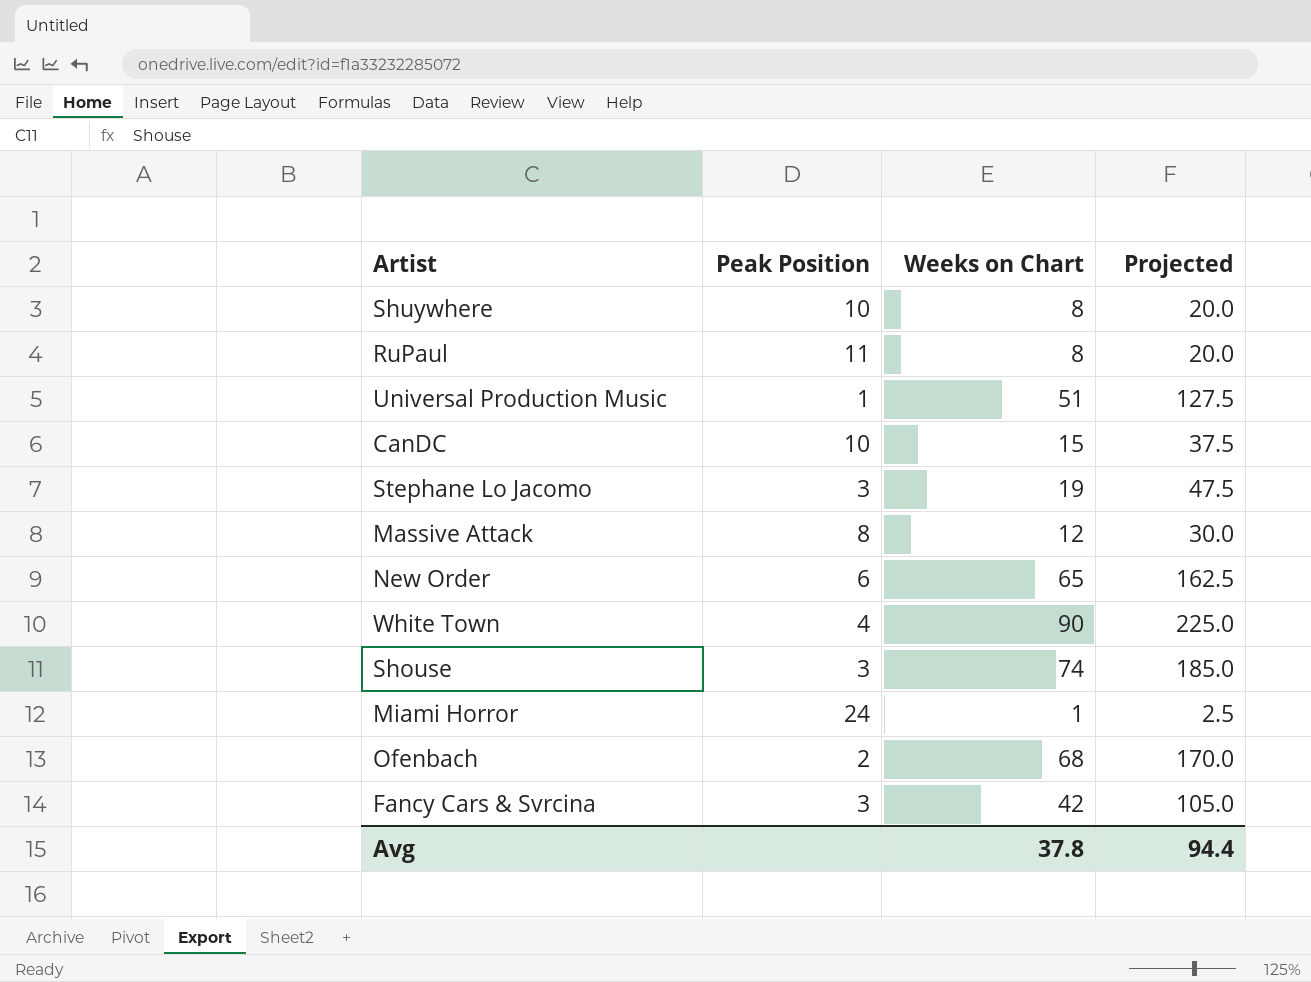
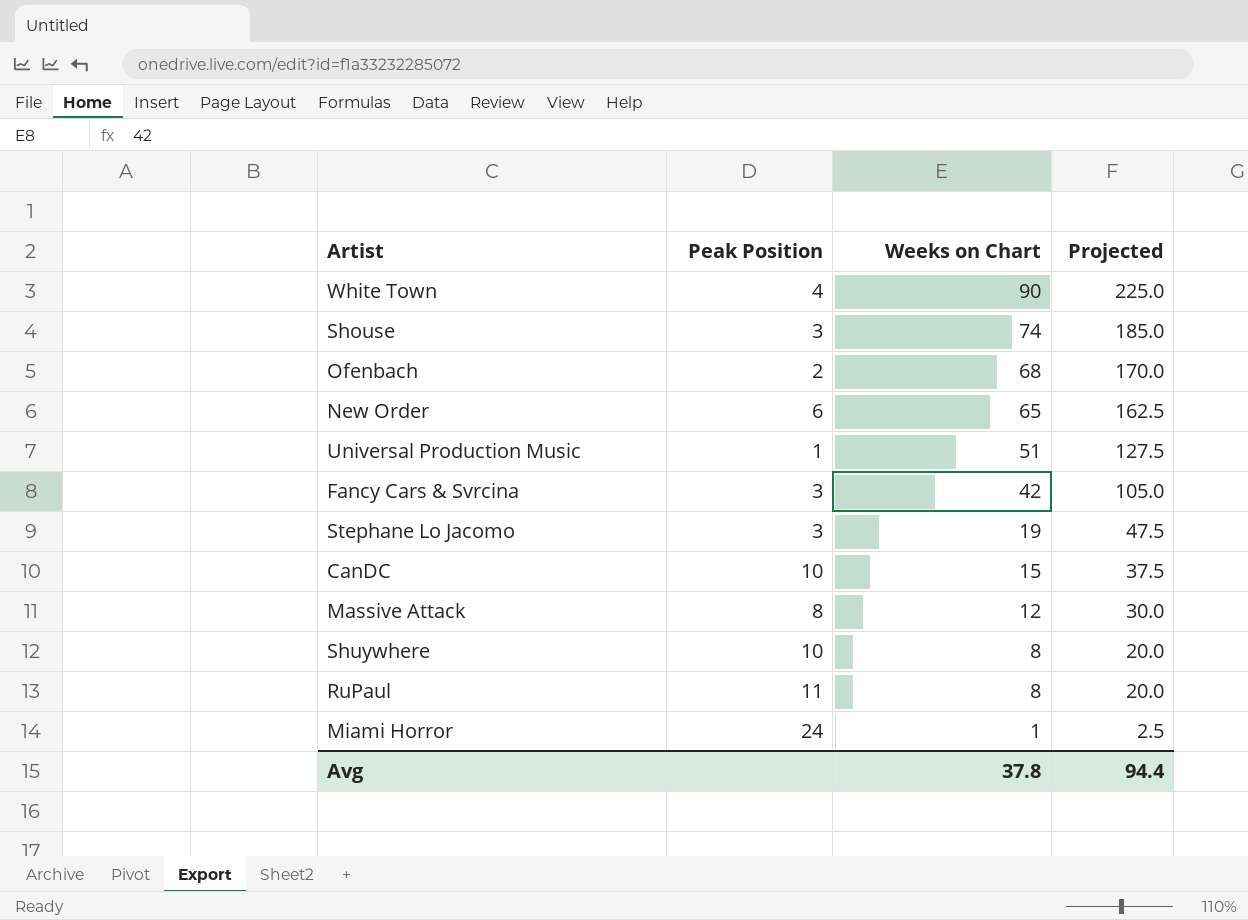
row order: none -> Weeks on Chart descending

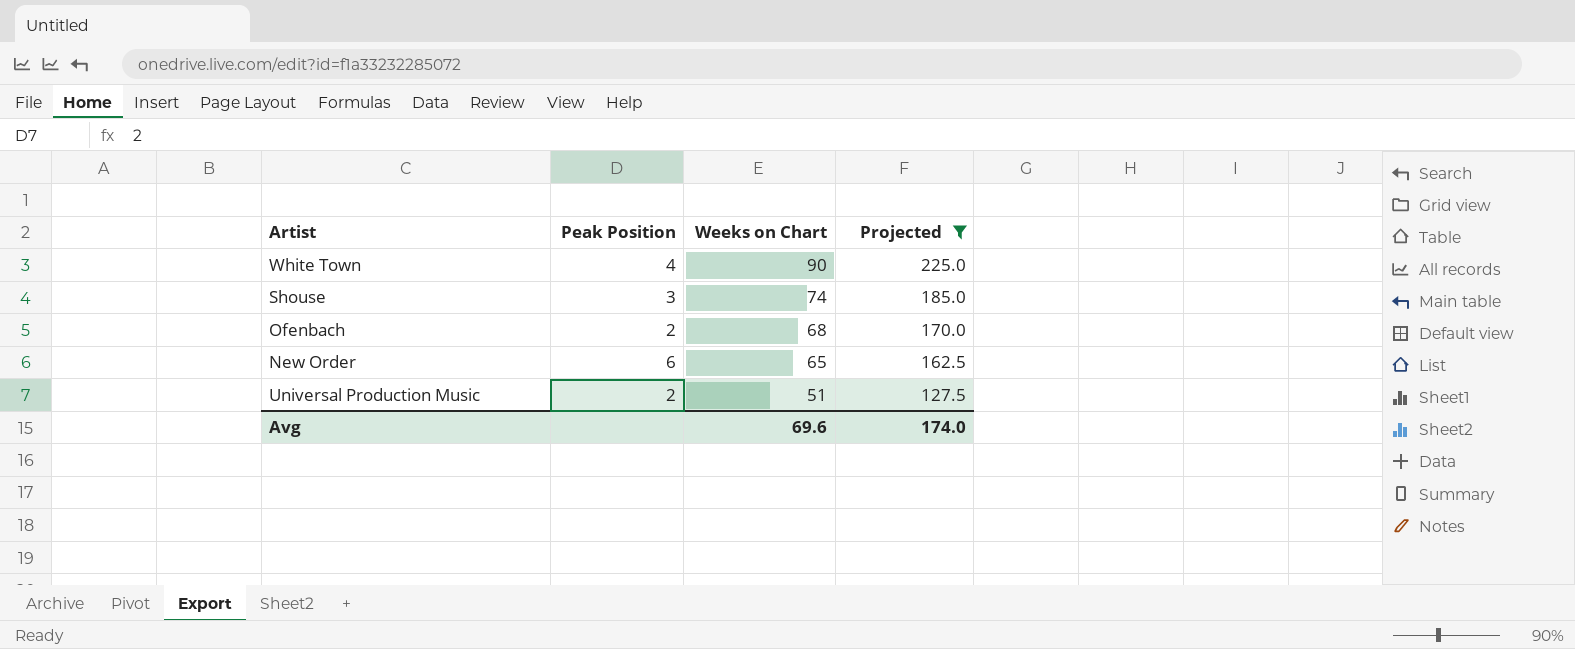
filter: none -> Projected >= 127.5
Universal Production Music | Peak Position: 1 -> 2
Avg | Weeks on Chart: 37.8 -> 69.6
Avg | Projected: 94.4 -> 174.0

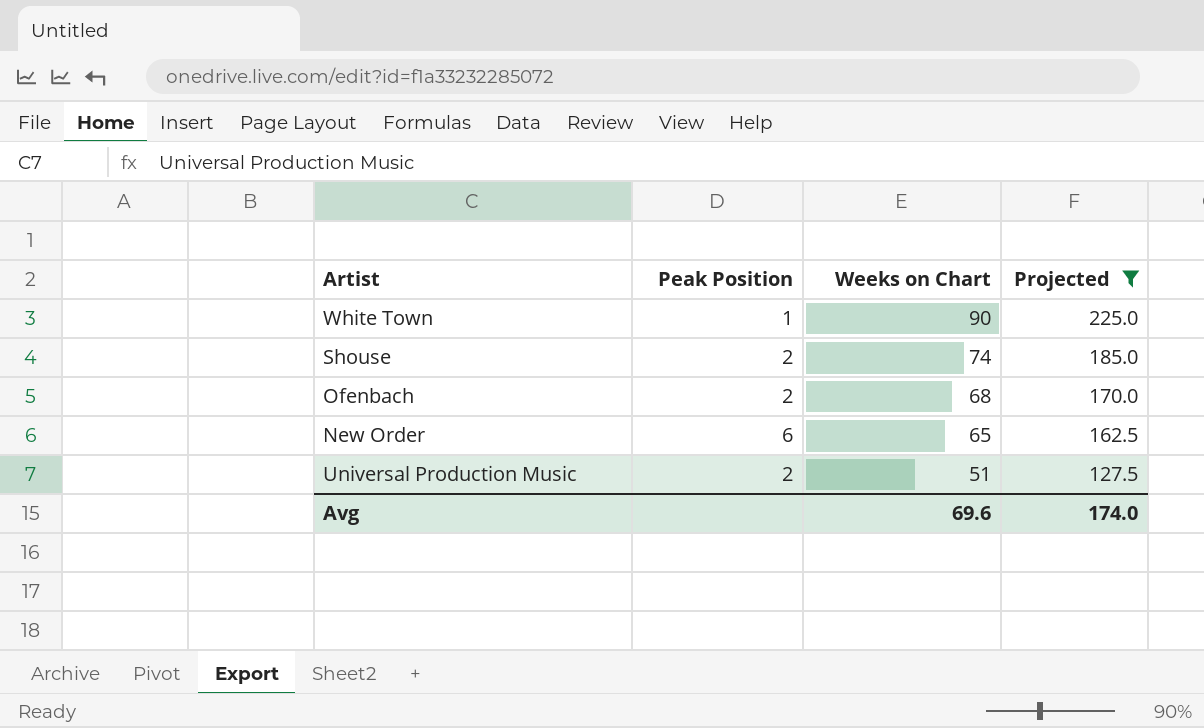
White Town | Peak Position: 4 -> 1
Shouse | Peak Position: 3 -> 2

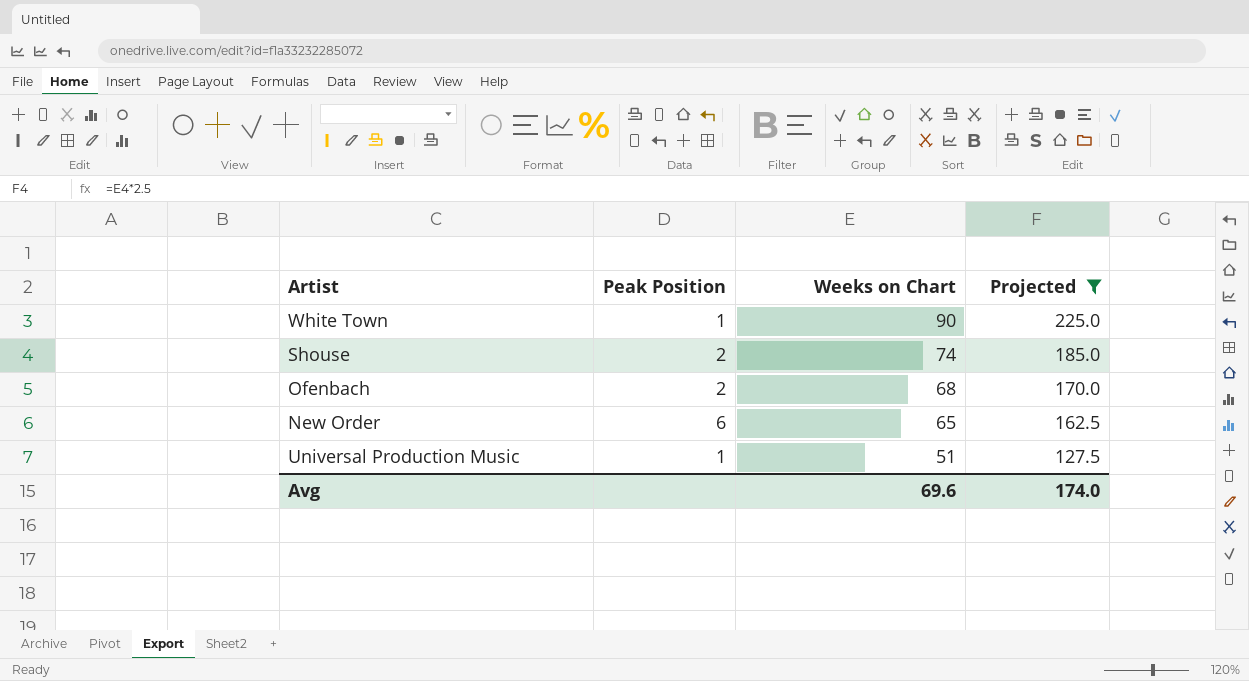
Universal Production Music | Peak Position: 2 -> 1

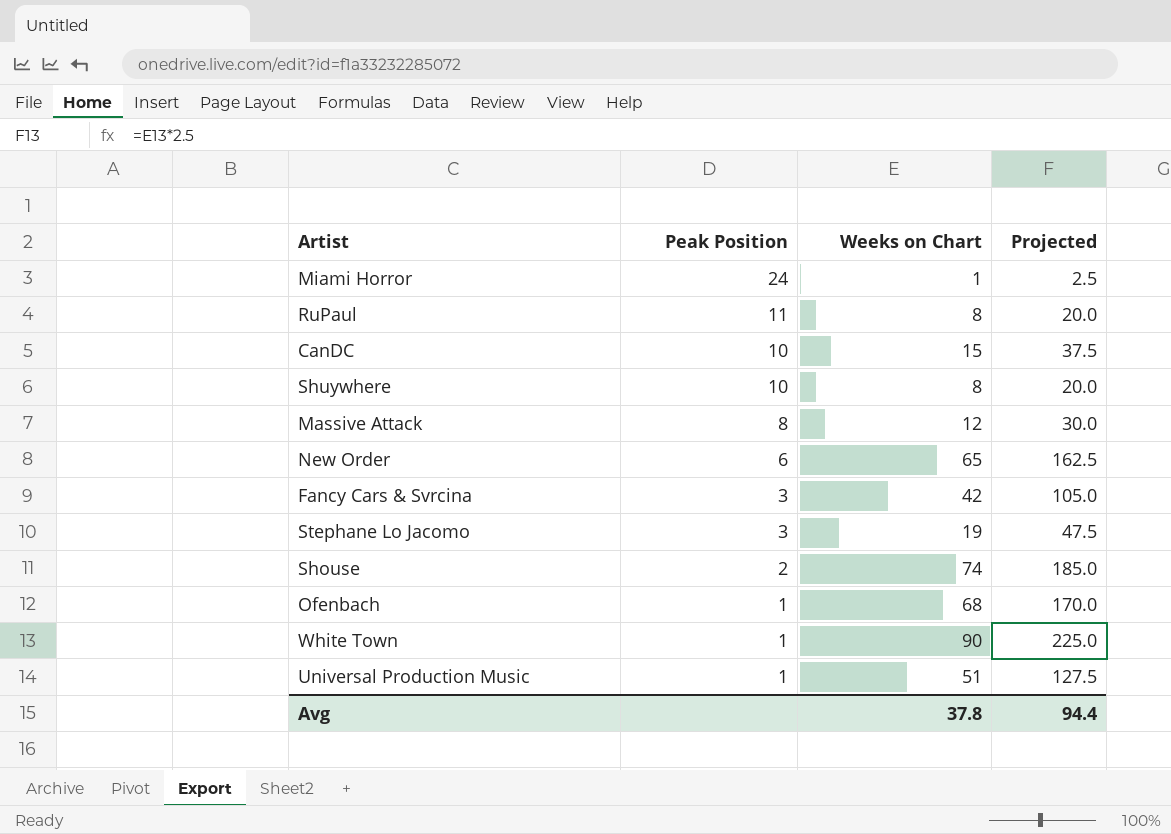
filter: Projected >= 127.5 -> none
row order: Weeks on Chart descending -> Peak Position descending
Ofenbach | Peak Position: 2 -> 1
Avg | Weeks on Chart: 69.6 -> 37.8
Avg | Projected: 174.0 -> 94.4

